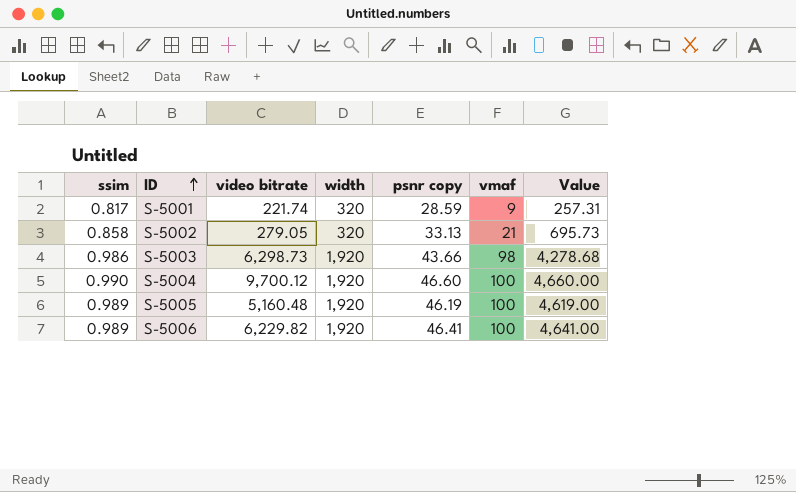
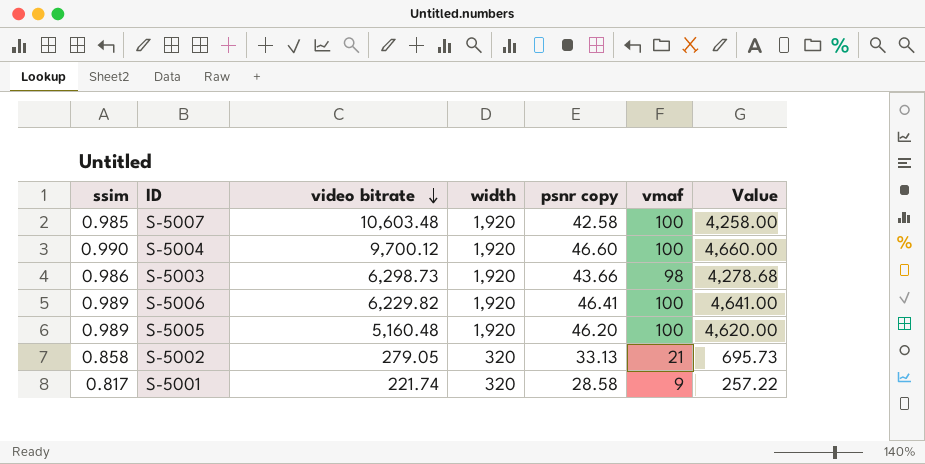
row order: ID ascending -> video bitrate descending
row S-5007: none -> 0.985 | 10,603.48 | 1,920 | 42.58 | 100 | 4,258.00
S-5005 | psnr copy: 46.19 -> 46.20
S-5005 | Value: 4,619.00 -> 4,620.00
S-5001 | psnr copy: 28.59 -> 28.58
S-5001 | Value: 257.31 -> 257.22

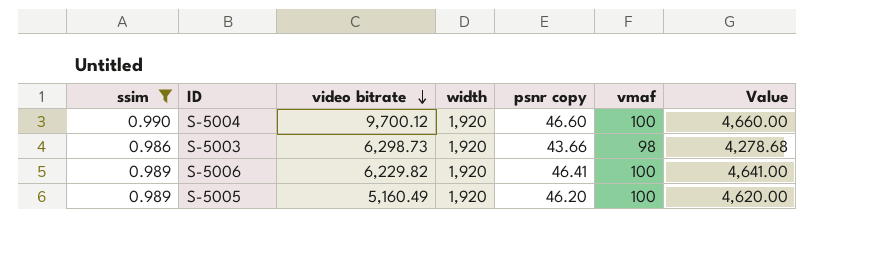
filter: none -> ssim >= 0.986
S-5005 | video bitrate: 5,160.48 -> 5,160.49

